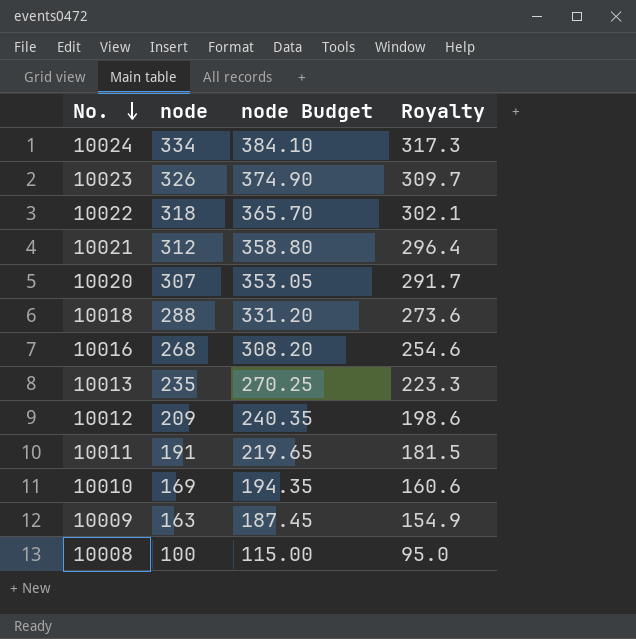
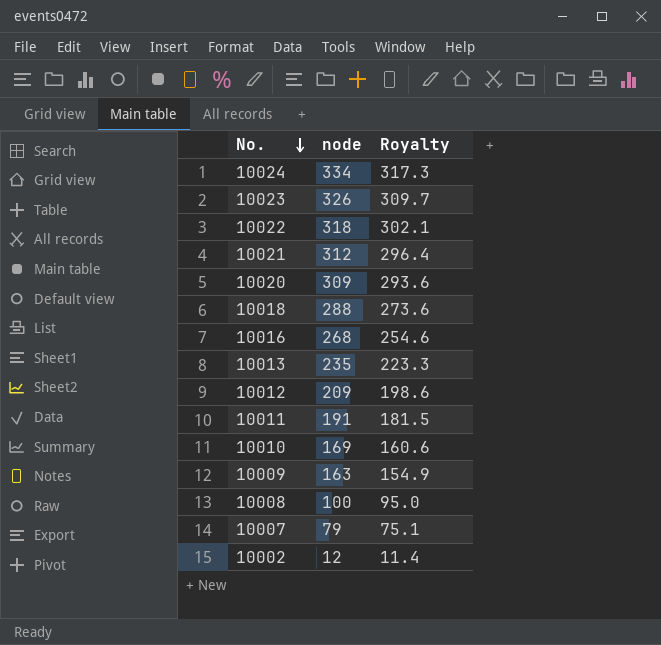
column node Budget | formula: [node] * 1.15 -> none
10020 | node: 307 -> 309
10020 | Royalty: 291.7 -> 293.6
row 10007: none -> 79 | 75.1
row 10002: none -> 12 | 11.4

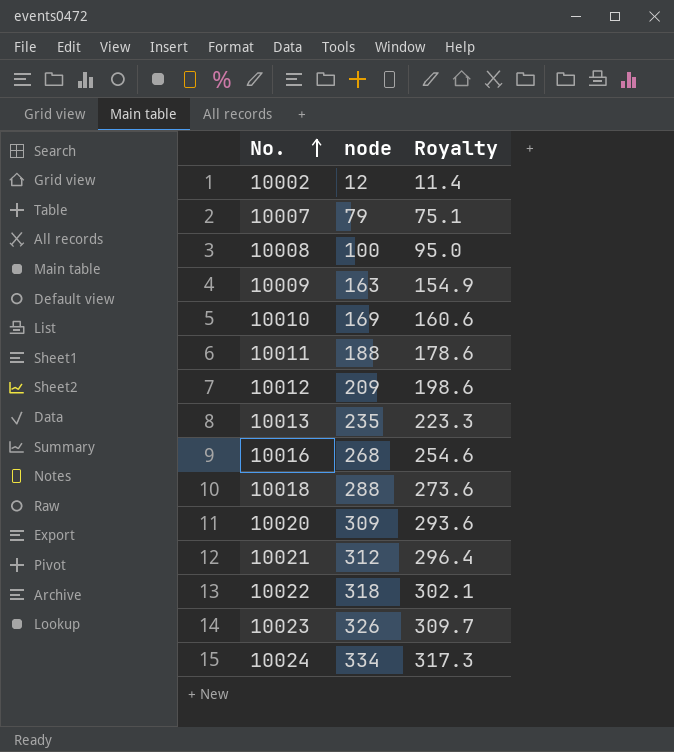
row order: No. descending -> No. ascending
10011 | node: 191 -> 188
10011 | Royalty: 181.5 -> 178.6

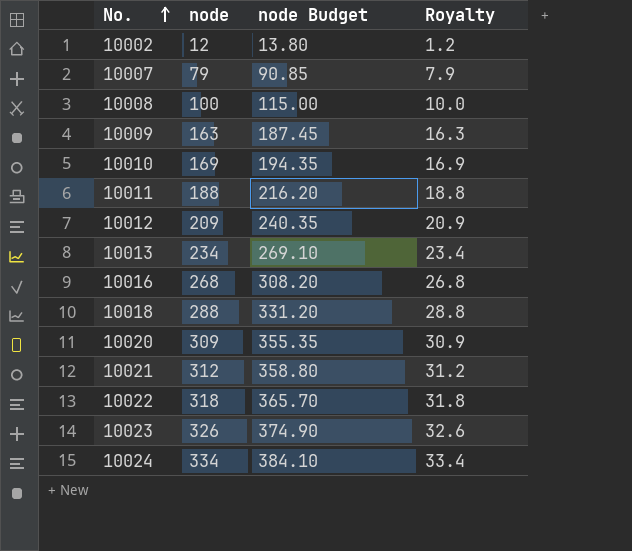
column node Budget | formula: none -> [node] * 1.15
column Royalty | formula: [node] * 0.95 -> [node] * 0.1
10013 | node: 235 -> 234

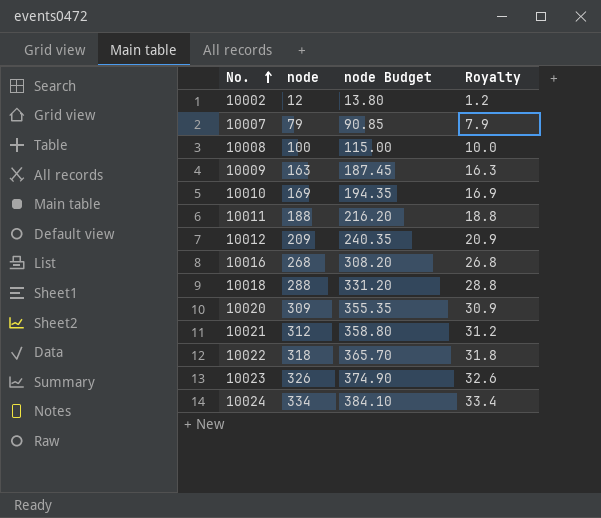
row 10013: 234 | 269.10 | 23.4 -> none

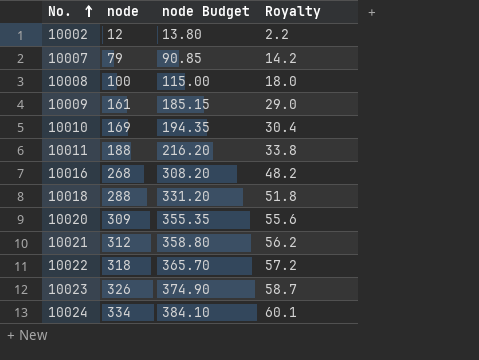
column Royalty | formula: [node] * 0.1 -> [node] * 0.18
row 10012: 209 | 240.35 | 20.9 -> none
10009 | node: 163 -> 161
10009 | node Budget: 187.45 -> 185.15

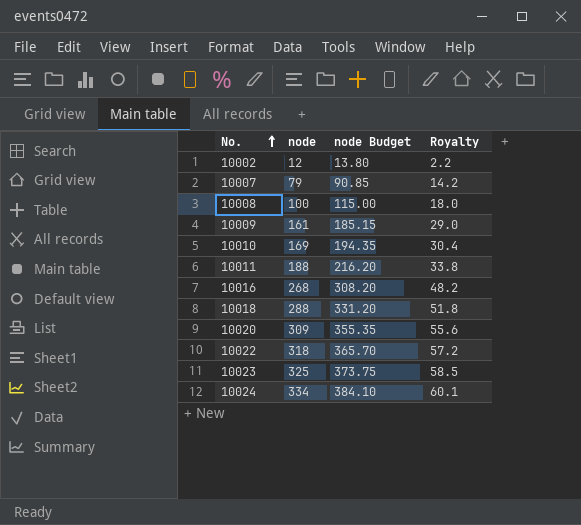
row 10021: 312 | 358.80 | 56.2 -> none
10023 | node: 326 -> 325
10023 | node Budget: 374.90 -> 373.75
10023 | Royalty: 58.7 -> 58.5

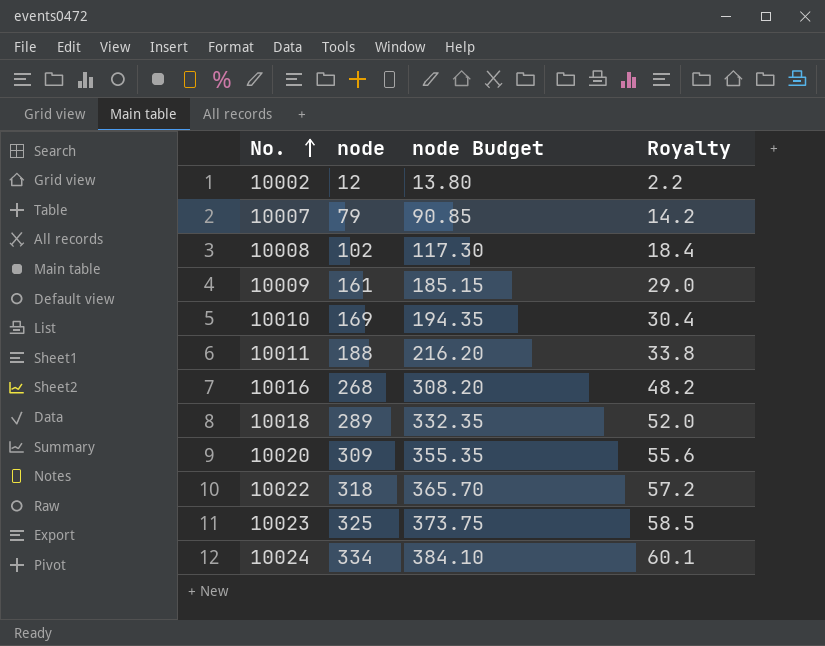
10008 | node: 100 -> 102
10008 | node Budget: 115.00 -> 117.30
10008 | Royalty: 18.0 -> 18.4
10018 | node: 288 -> 289
10018 | node Budget: 331.20 -> 332.35
10018 | Royalty: 51.8 -> 52.0

